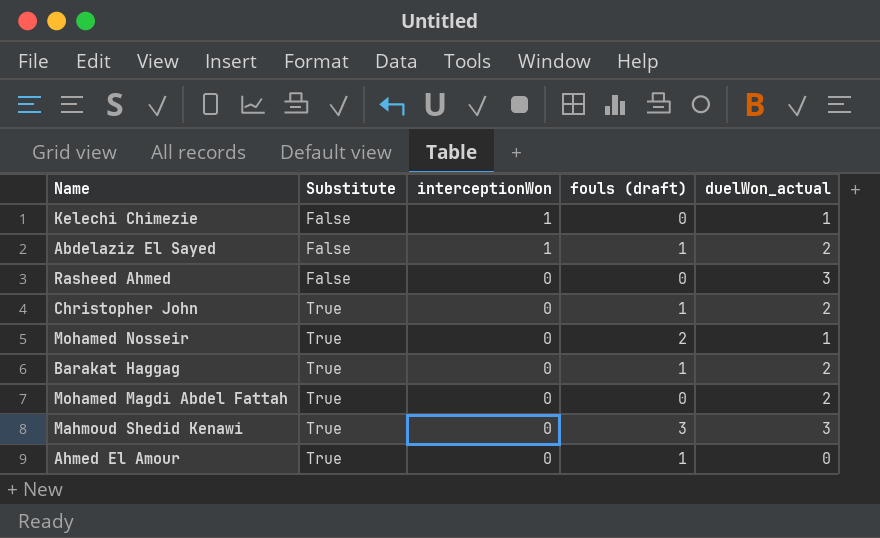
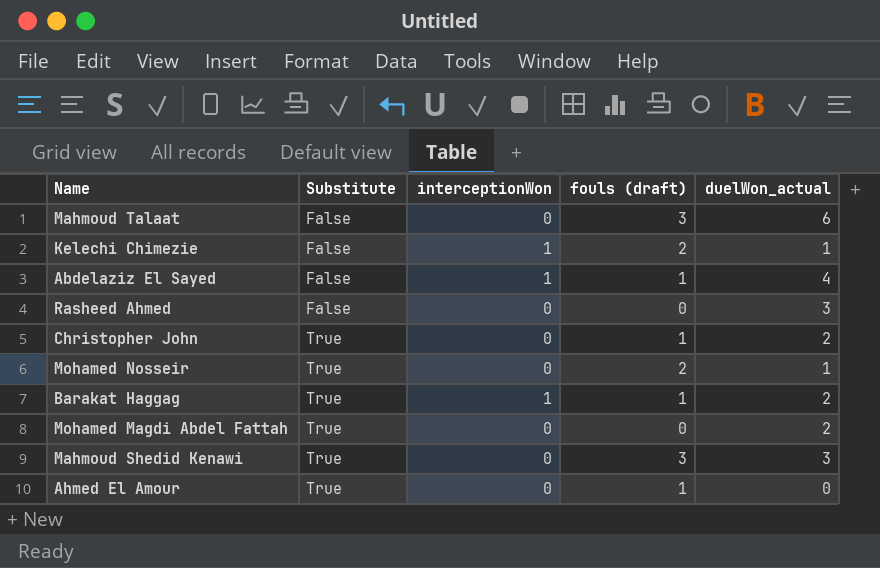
row Mahmoud Talaat: none -> False | 0 | 3 | 6
Kelechi Chimezie | fouls (draft): 0 -> 2
Abdelaziz El Sayed | duelWon_actual: 2 -> 4
Barakat Haggag | interceptionWon: 0 -> 1

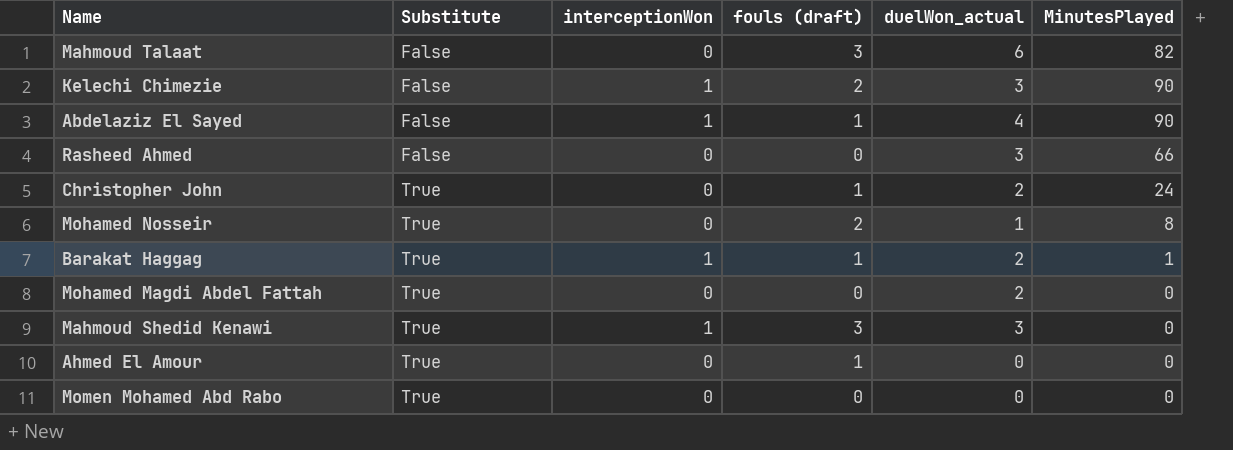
column MinutesPlayed | position: none -> 6
Kelechi Chimezie | duelWon_actual: 1 -> 3
Mahmoud Shedid Kenawi | interceptionWon: 0 -> 1
row Momen Mohamed Abd Rabo: none -> True | 0 | 0 | 0 | 0

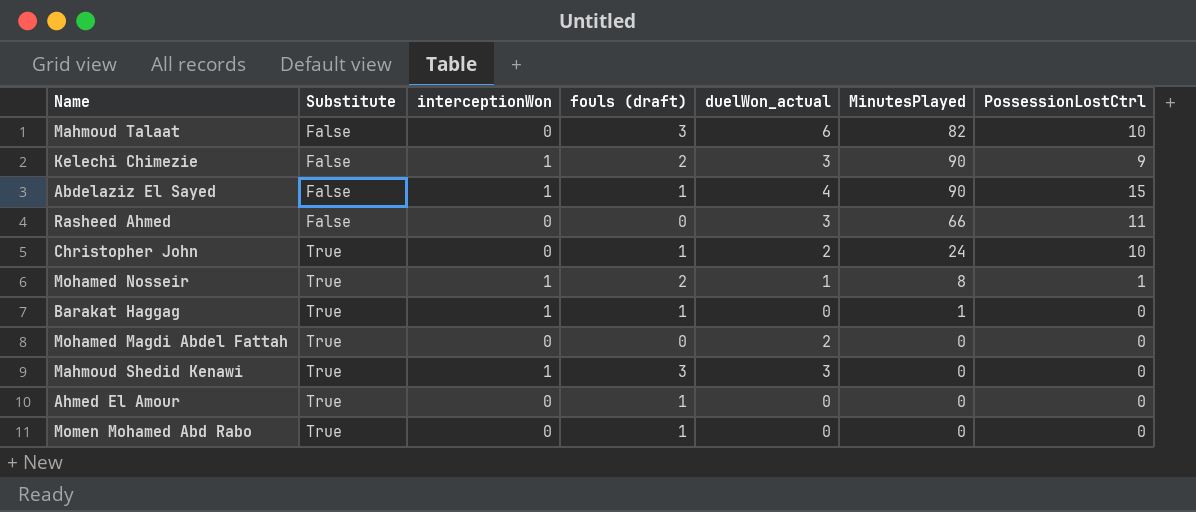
column PossessionLostCtrl | position: none -> 7
Mohamed Nosseir | interceptionWon: 0 -> 1
Barakat Haggag | duelWon_actual: 2 -> 0
Momen Mohamed Abd Rabo | fouls (draft): 0 -> 1

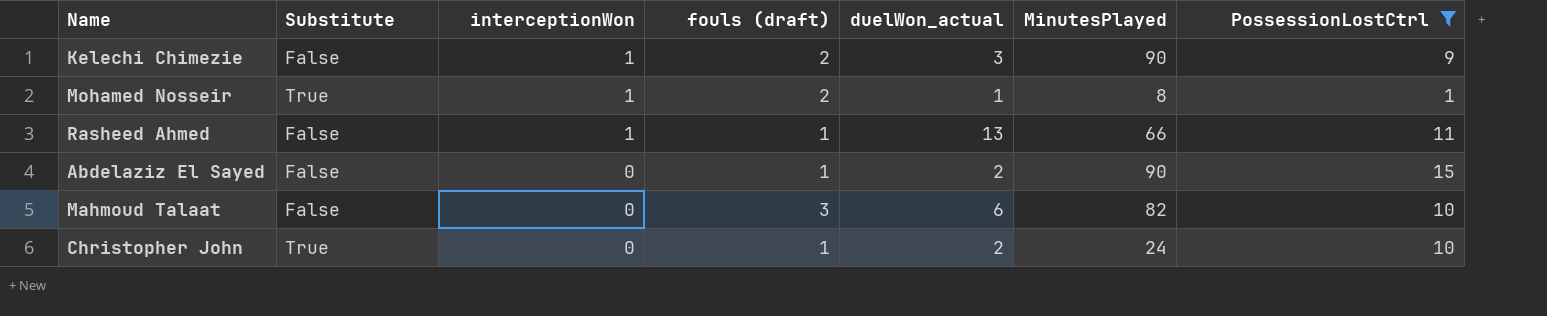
filter: none -> PossessionLostCtrl != 0
row order: Substitute ascending -> interceptionWon descending
Rasheed Ahmed | interceptionWon: 0 -> 1
Rasheed Ahmed | fouls (draft): 0 -> 1
Rasheed Ahmed | duelWon_actual: 3 -> 13
Abdelaziz El Sayed | interceptionWon: 1 -> 0
Abdelaziz El Sayed | duelWon_actual: 4 -> 2

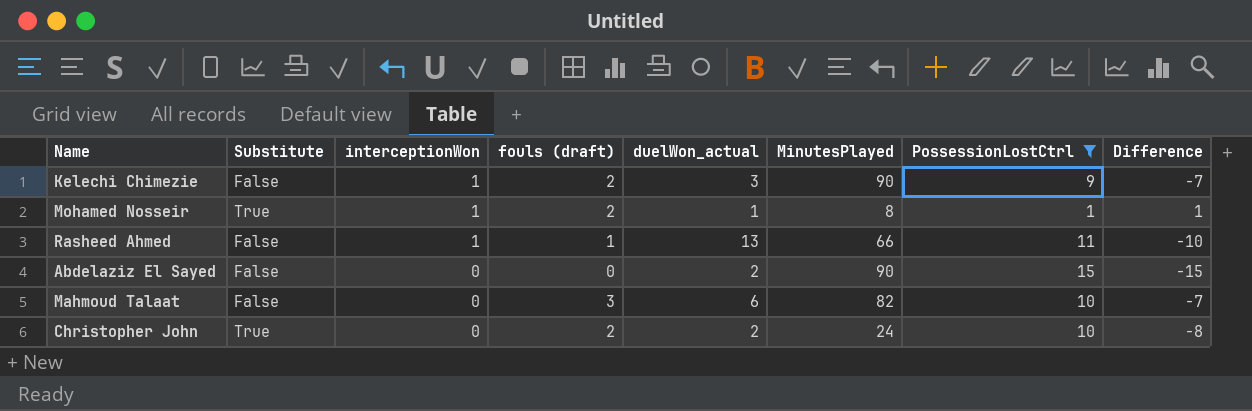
column Difference | formula: none -> [fouls (draft)] - [PossessionLostCtrl]
Abdelaziz El Sayed | fouls (draft): 1 -> 0
Christopher John | fouls (draft): 1 -> 2

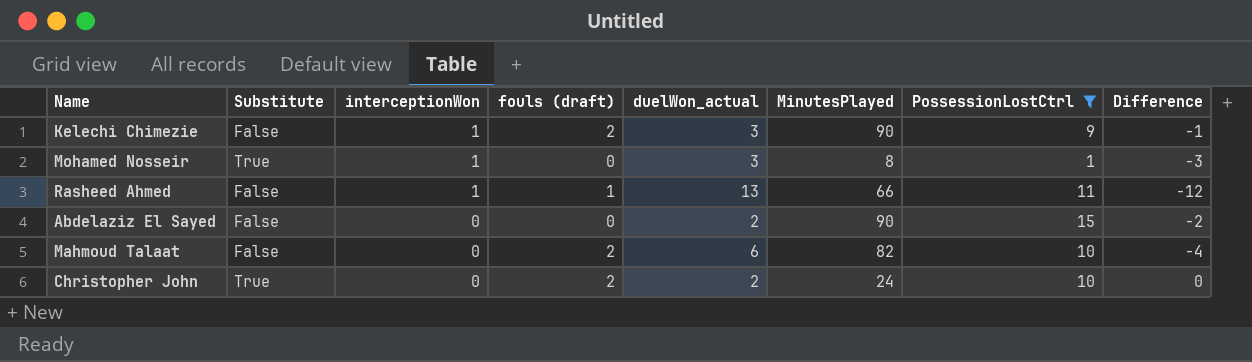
column Difference | formula: [fouls (draft)] - [PossessionLostCtrl] -> [fouls (draft)] - [duelWon_actual]
Mohamed Nosseir | fouls (draft): 2 -> 0
Mohamed Nosseir | duelWon_actual: 1 -> 3
Mahmoud Talaat | fouls (draft): 3 -> 2

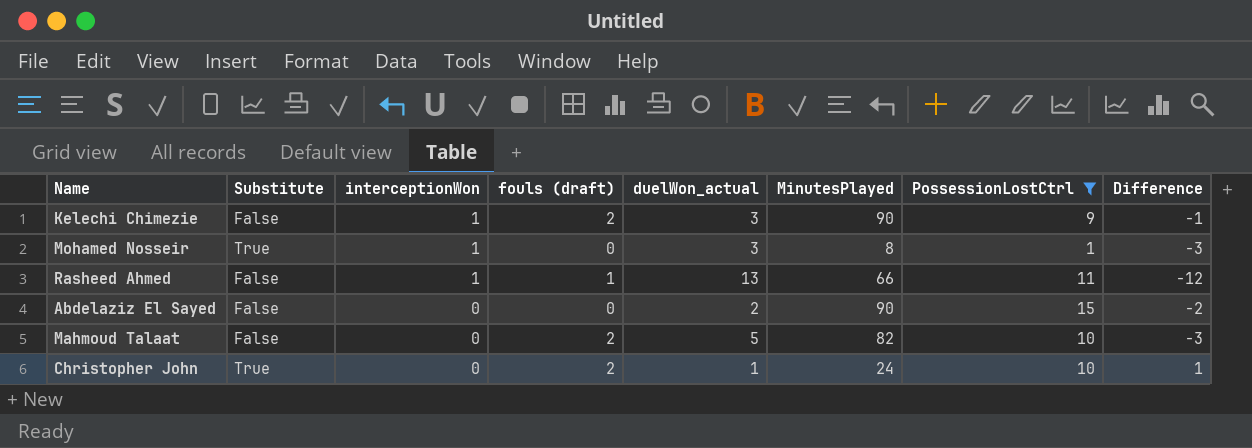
Mahmoud Talaat | duelWon_actual: 6 -> 5
Mahmoud Talaat | Difference: -4 -> -3
Christopher John | duelWon_actual: 2 -> 1
Christopher John | Difference: 0 -> 1

